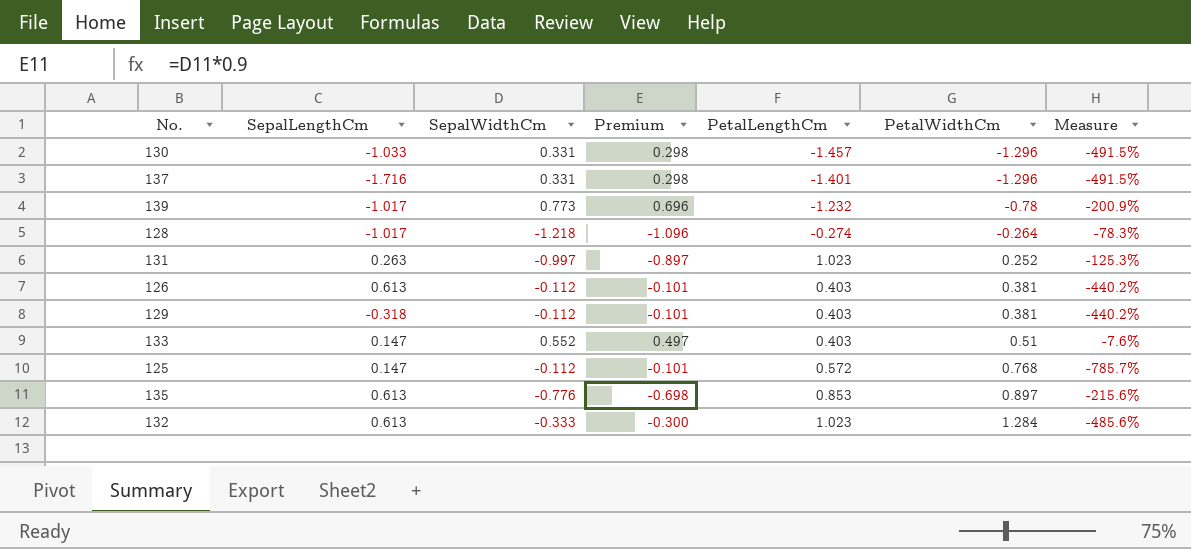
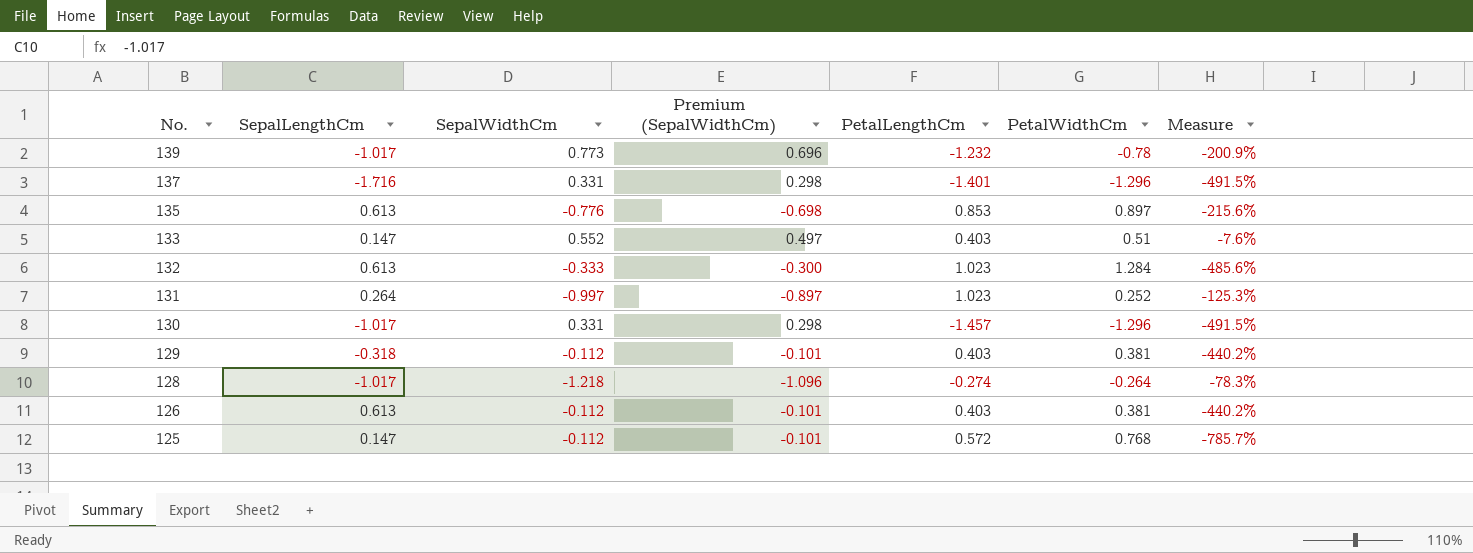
row order: PetalWidthCm ascending -> No. descending
column name: Premium -> Premium (SepalWidthCm)
131 | SepalLengthCm: 0.263 -> 0.264
130 | SepalLengthCm: -1.033 -> -1.017

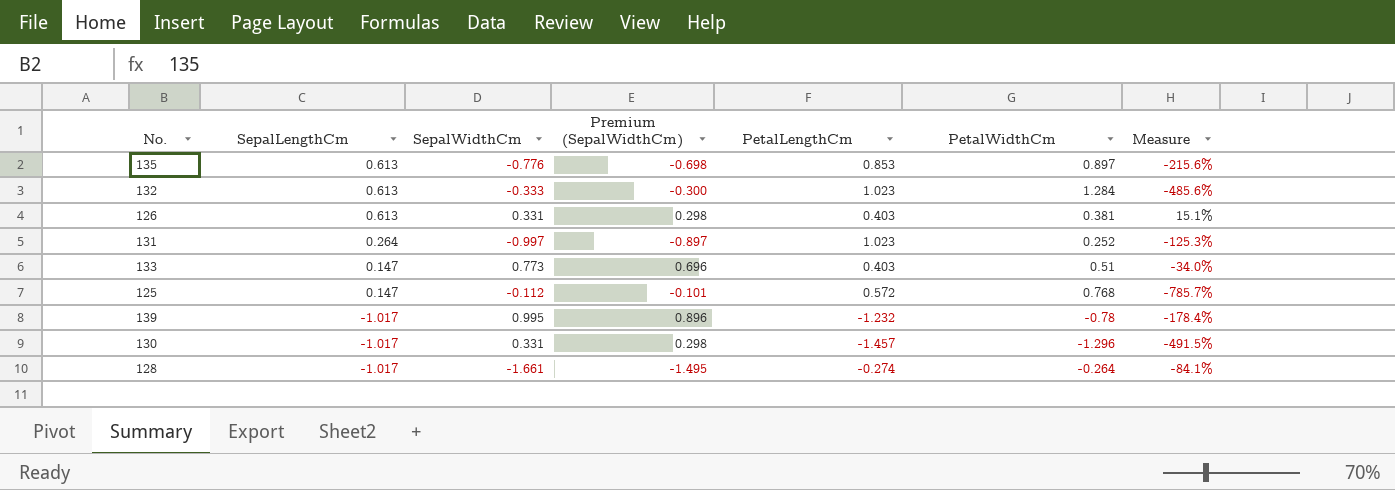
row order: No. descending -> SepalLengthCm descending
row 137: -1.716 | 0.331 | 0.298 | -1.401 | -1.296 | -491.5% -> none
row 129: -0.318 | -0.112 | -0.101 | 0.403 | 0.381 | -440.2% -> none
126 | SepalWidthCm: -0.112 -> 0.331
126 | Premium (SepalWidthCm): -0.101 -> 0.298
126 | Measure: -440.2% -> 15.1%
133 | SepalWidthCm: 0.552 -> 0.773
133 | Premium (SepalWidthCm): 0.497 -> 0.696
133 | Measure: -7.6% -> -34.0%
139 | SepalWidthCm: 0.773 -> 0.995
139 | Premium (SepalWidthCm): 0.696 -> 0.896
139 | Measure: -200.9% -> -178.4%
128 | SepalWidthCm: -1.218 -> -1.661
128 | Premium (SepalWidthCm): -1.096 -> -1.495
128 | Measure: -78.3% -> -84.1%

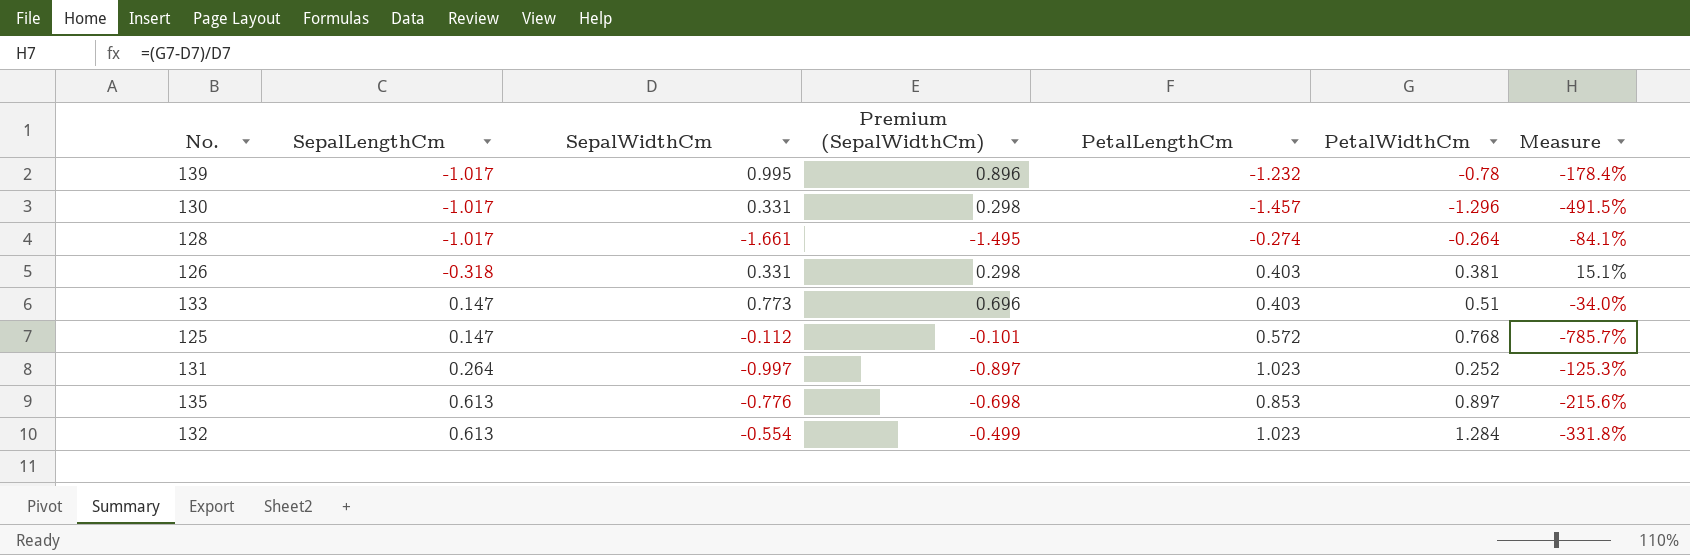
row order: SepalLengthCm descending -> SepalLengthCm ascending
126 | SepalLengthCm: 0.613 -> -0.318
132 | SepalWidthCm: -0.333 -> -0.554
132 | Premium (SepalWidthCm): -0.300 -> -0.499
132 | Measure: -485.6% -> -331.8%

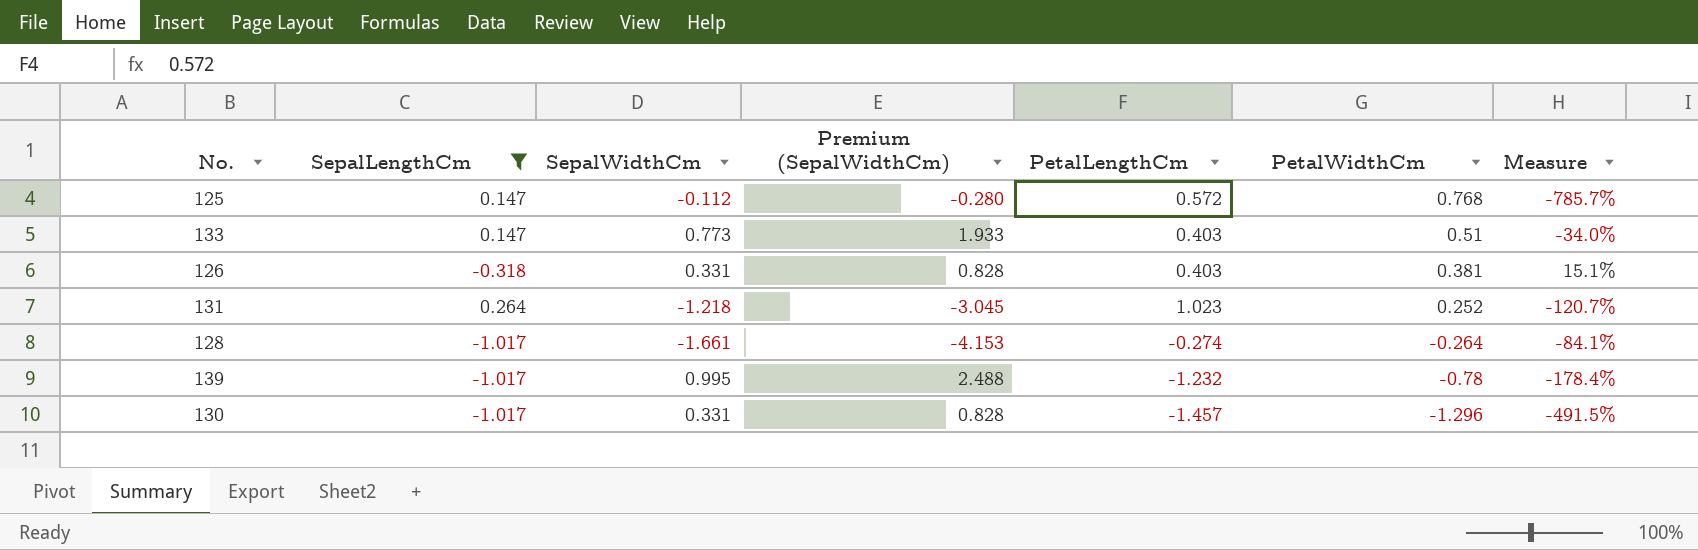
filter: none -> SepalLengthCm != 0.613
row order: SepalLengthCm ascending -> PetalWidthCm descending
column Premium (SepalWidthCm) | formula: [SepalWidthCm] * 0.9 -> [SepalWidthCm] * 2.5
131 | SepalWidthCm: -0.997 -> -1.218
131 | Measure: -125.3% -> -120.7%

